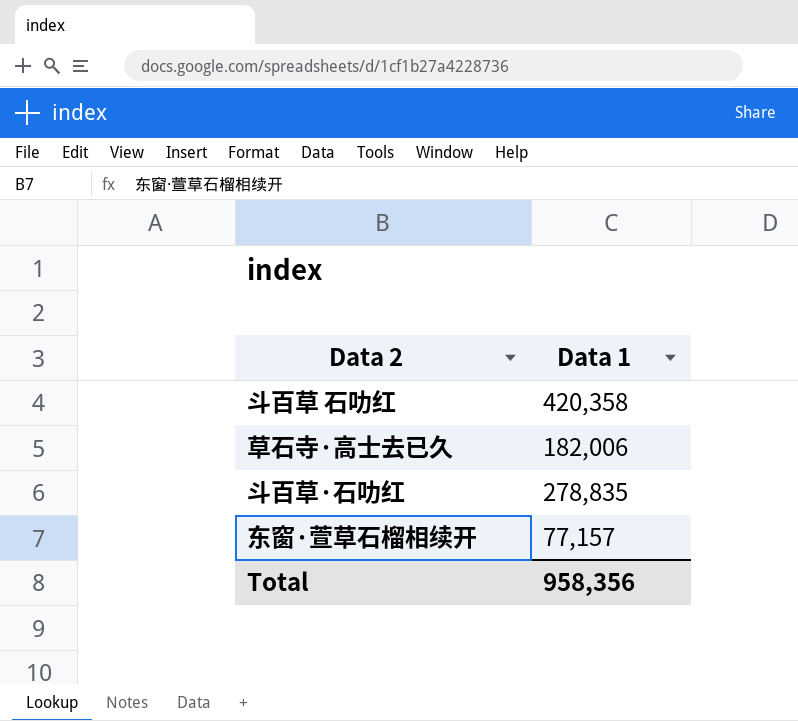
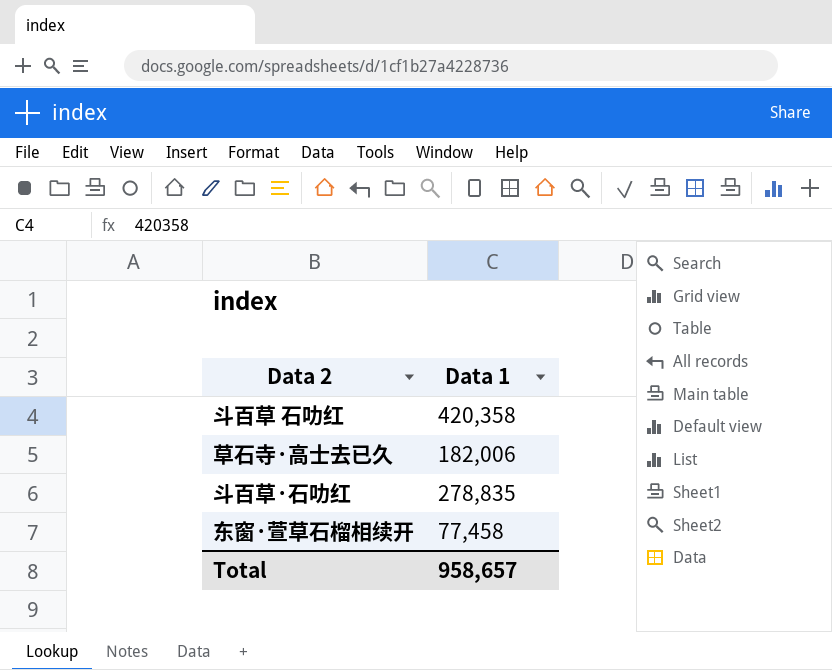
东窗·萱草石榴相续开 | Data 1: 77,157 -> 77,458
Total | Data 1: 958,356 -> 958,657

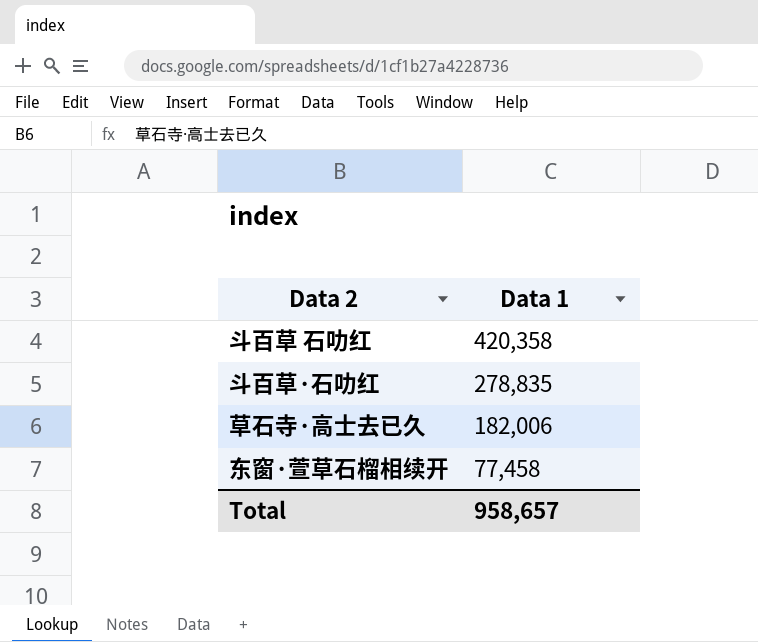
row order: none -> Data 1 descending

